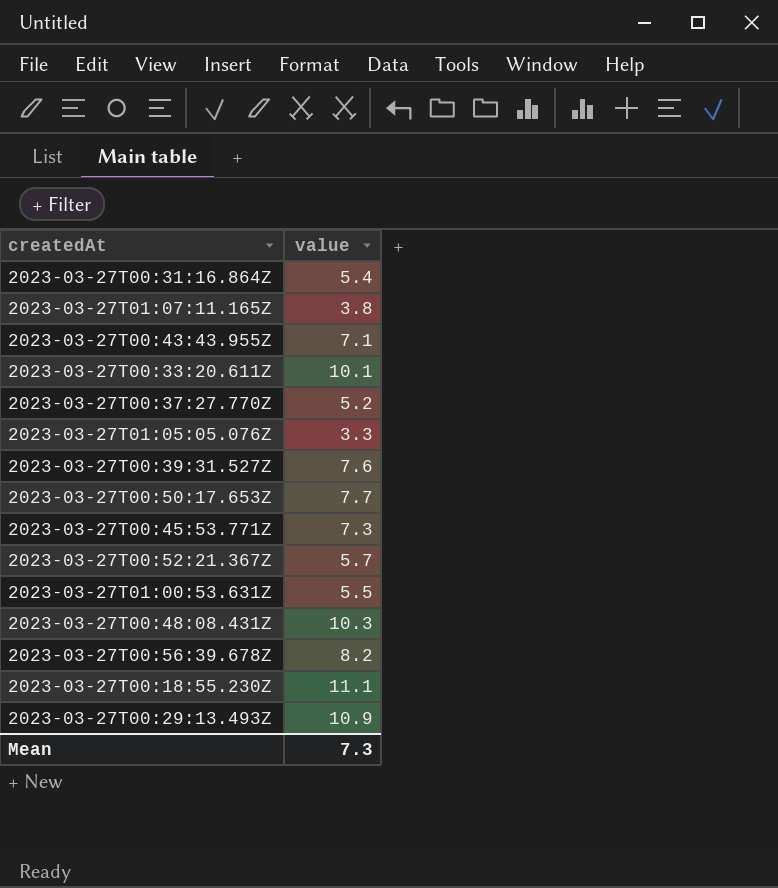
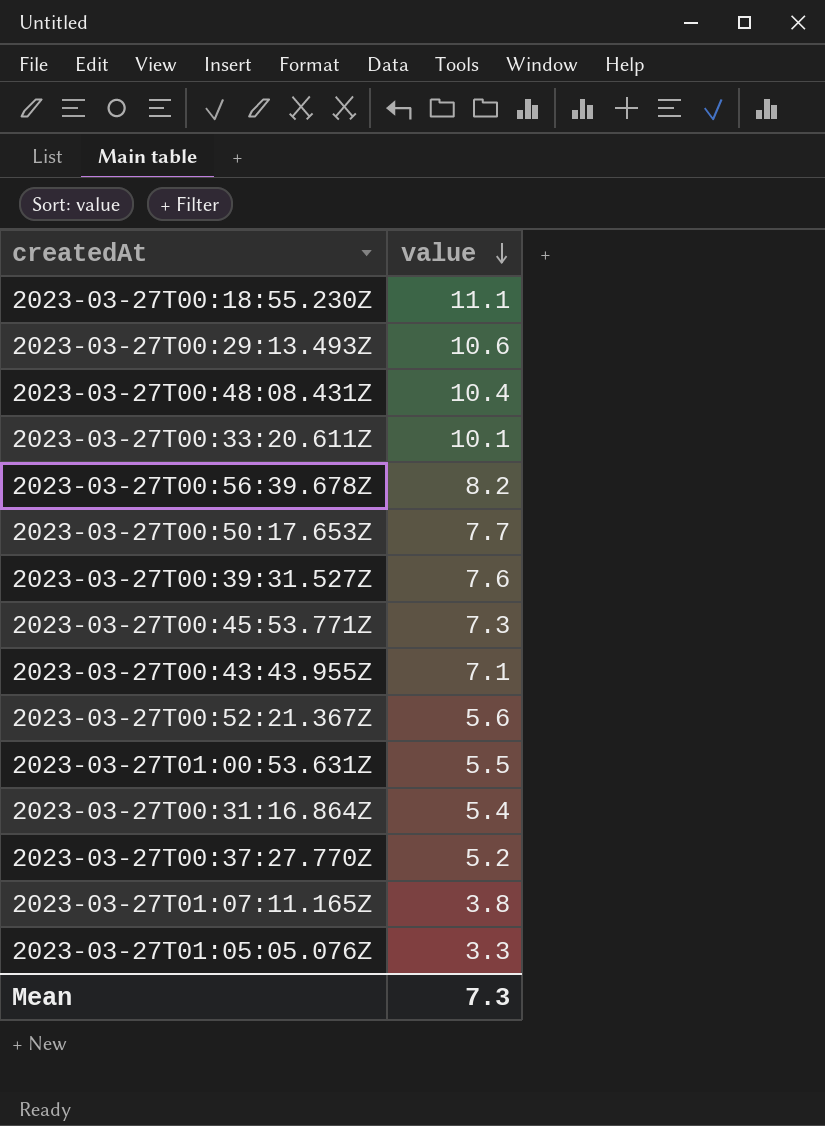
row order: none -> value descending
2023-03-27T00:29:13.493Z | value: 10.9 -> 10.6
2023-03-27T00:48:08.431Z | value: 10.3 -> 10.4
2023-03-27T00:52:21.367Z | value: 5.7 -> 5.6

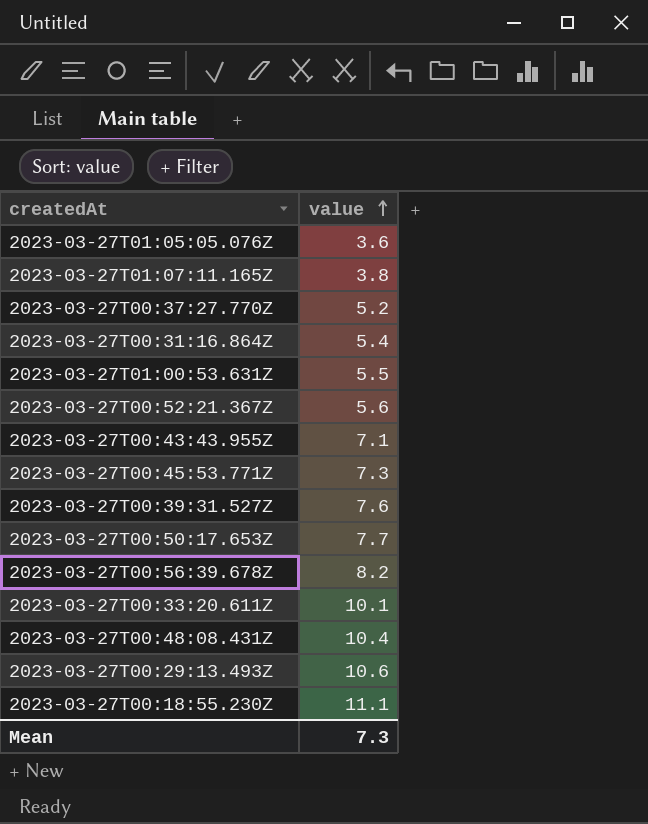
row order: value descending -> value ascending
2023-03-27T01:05:05.076Z | value: 3.3 -> 3.6

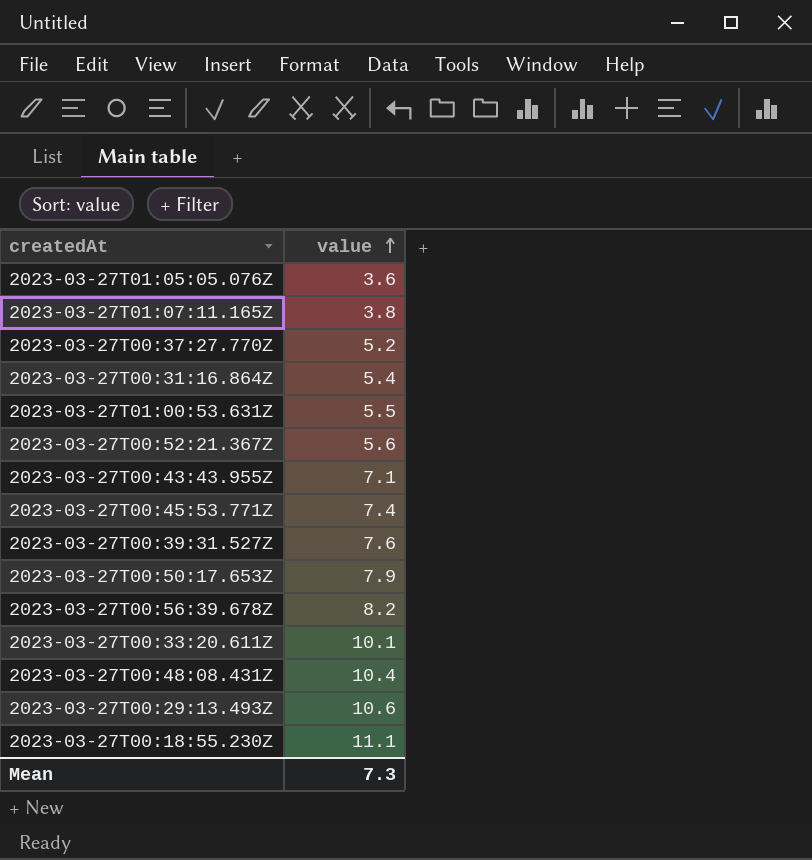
2023-03-27T00:45:53.771Z | value: 7.3 -> 7.4
2023-03-27T00:50:17.653Z | value: 7.7 -> 7.9

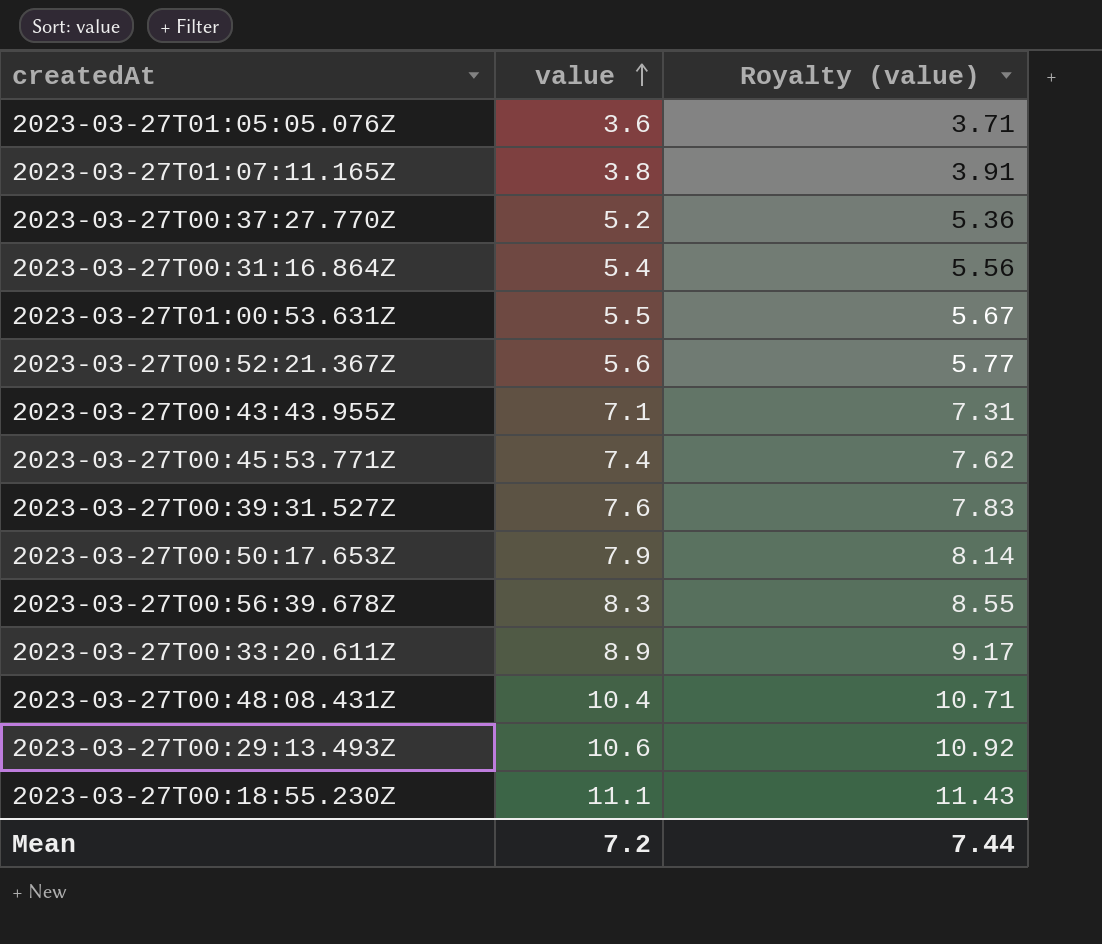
column Royalty (value) | formula: none -> [value] * 1.03
2023-03-27T00:56:39.678Z | value: 8.2 -> 8.3
2023-03-27T00:33:20.611Z | value: 10.1 -> 8.9
Mean | value: 7.3 -> 7.2

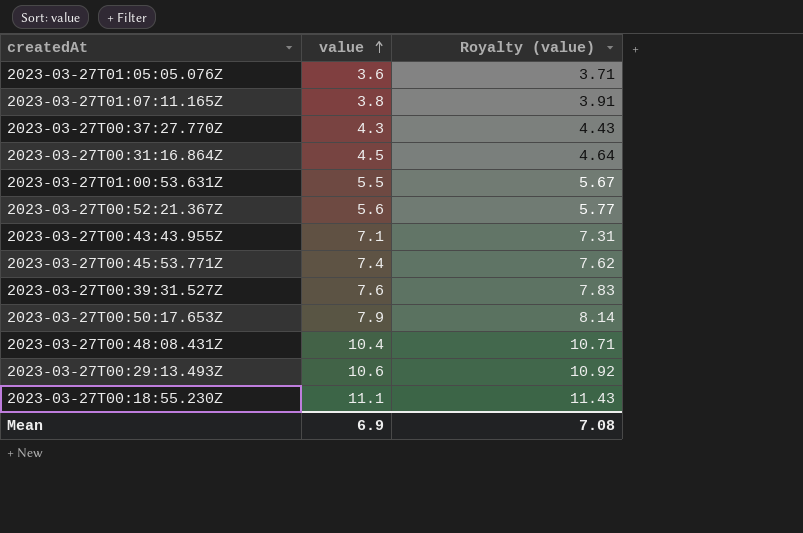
row 2023-03-27T00:56:39.678Z: 8.3 | 8.55 -> none
row 2023-03-27T00:33:20.611Z: 8.9 | 9.17 -> none
2023-03-27T00:37:27.770Z | value: 5.2 -> 4.3
2023-03-27T00:37:27.770Z | Royalty (value): 5.36 -> 4.43
2023-03-27T00:31:16.864Z | value: 5.4 -> 4.5
2023-03-27T00:31:16.864Z | Royalty (value): 5.56 -> 4.64
Mean | value: 7.2 -> 6.9
Mean | Royalty (value): 7.44 -> 7.08

